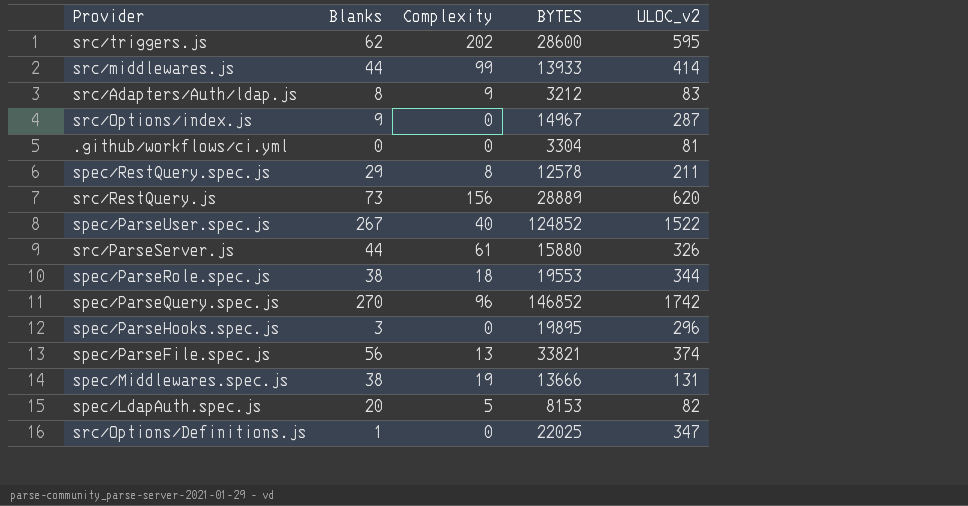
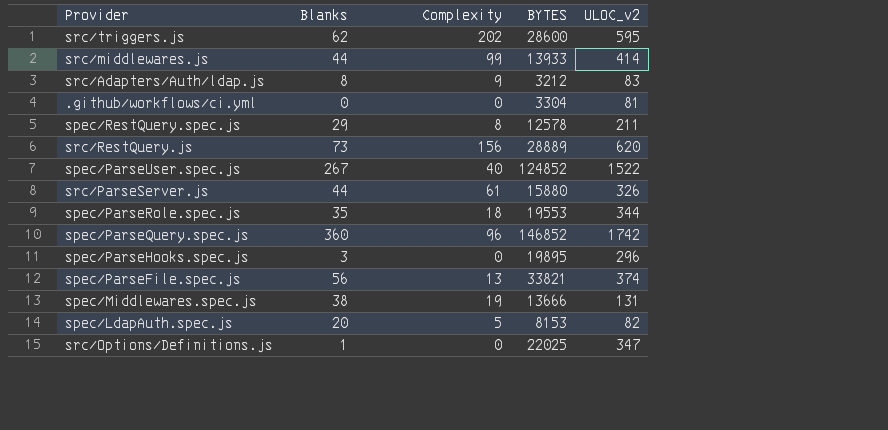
row src/Options/index.js: 9 | 0 | 14967 | 287 -> none
spec/ParseRole.spec.js | Blanks: 38 -> 35
spec/ParseQuery.spec.js | Blanks: 270 -> 360

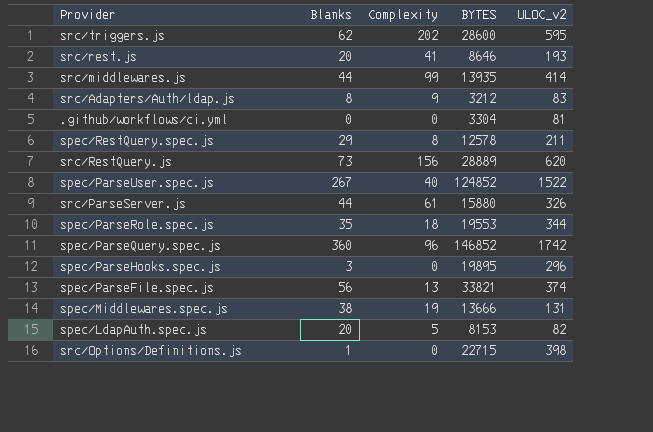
row src/rest.js: none -> 20 | 41 | 8646 | 193
src/middlewares.js | BYTES: 13933 -> 13935
src/Options/Definitions.js | BYTES: 22025 -> 22715
src/Options/Definitions.js | ULOC_v2: 347 -> 398

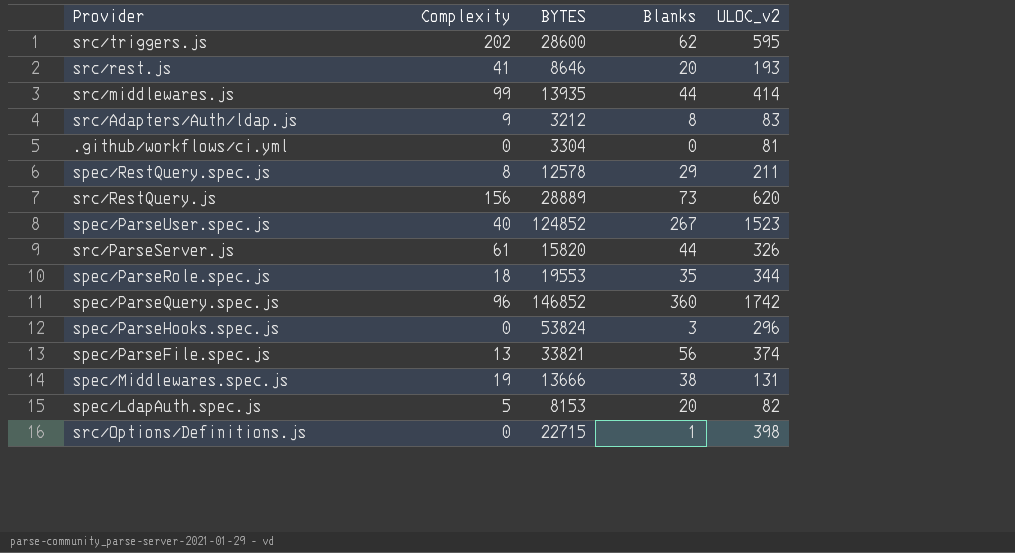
column Blanks | position: 2 -> 4
spec/ParseUser.spec.js | ULOC_v2: 1522 -> 1523
src/ParseServer.js | BYTES: 15880 -> 15820
spec/ParseHooks.spec.js | BYTES: 19895 -> 53824

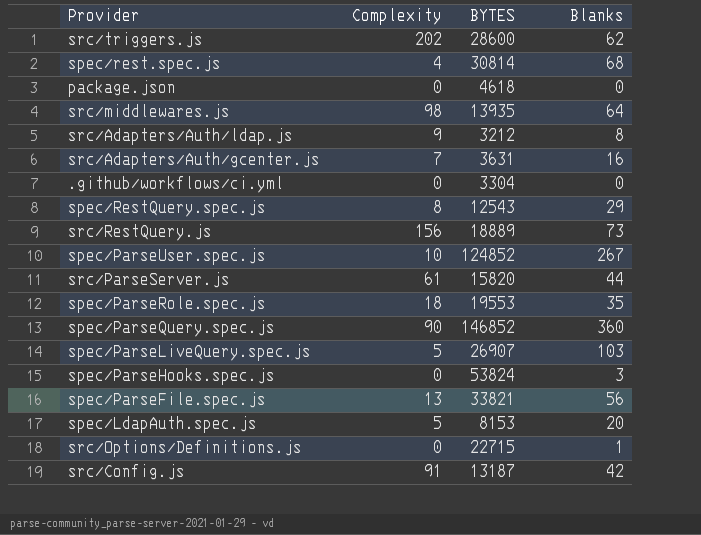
column ULOC_v2 | position: 5 -> none
row src/rest.js: 41 | 8646 | 20 | 193 -> none
row spec/Middlewares.spec.js: 19 | 13666 | 38 | 131 -> none
row spec/rest.spec.js: none -> 4 | 30814 | 68
row package.json: none -> 0 | 4618 | 0
src/middlewares.js | Complexity: 99 -> 98
src/middlewares.js | Blanks: 44 -> 64
row src/Adapters/Auth/gcenter.js: none -> 7 | 3631 | 16
spec/RestQuery.spec.js | BYTES: 12578 -> 12543
src/RestQuery.js | BYTES: 28889 -> 18889
spec/ParseUser.spec.js | Complexity: 40 -> 10
spec/ParseQuery.spec.js | Complexity: 96 -> 90
row spec/ParseLiveQuery.spec.js: none -> 5 | 26907 | 103
row src/Config.js: none -> 91 | 13187 | 42

